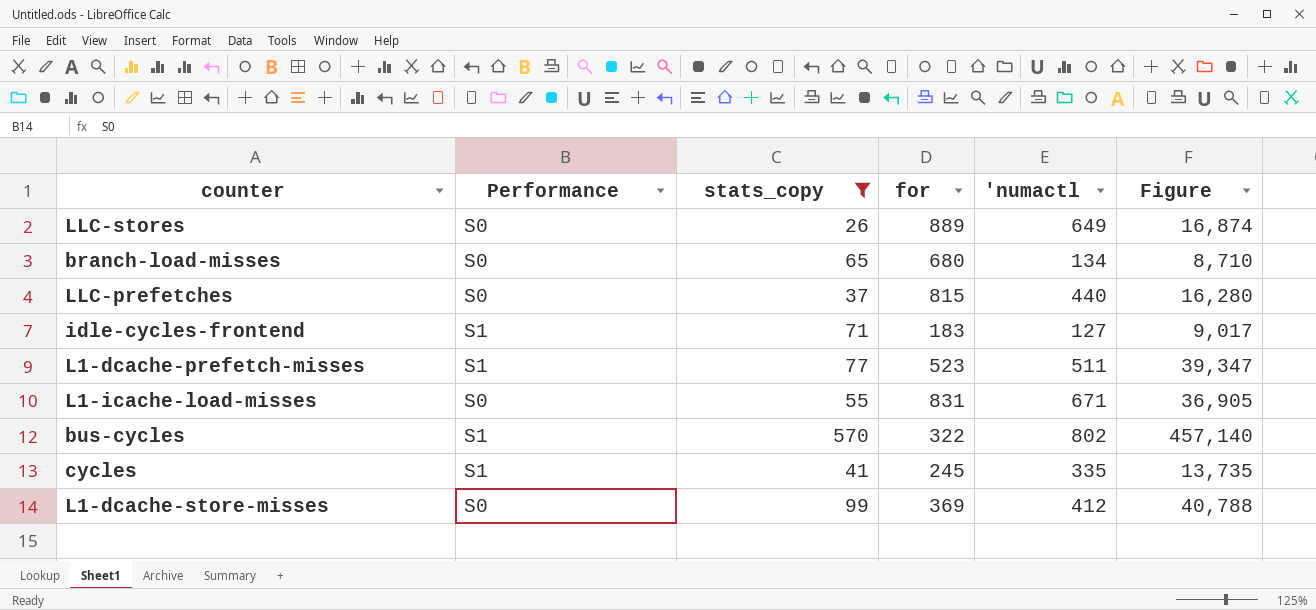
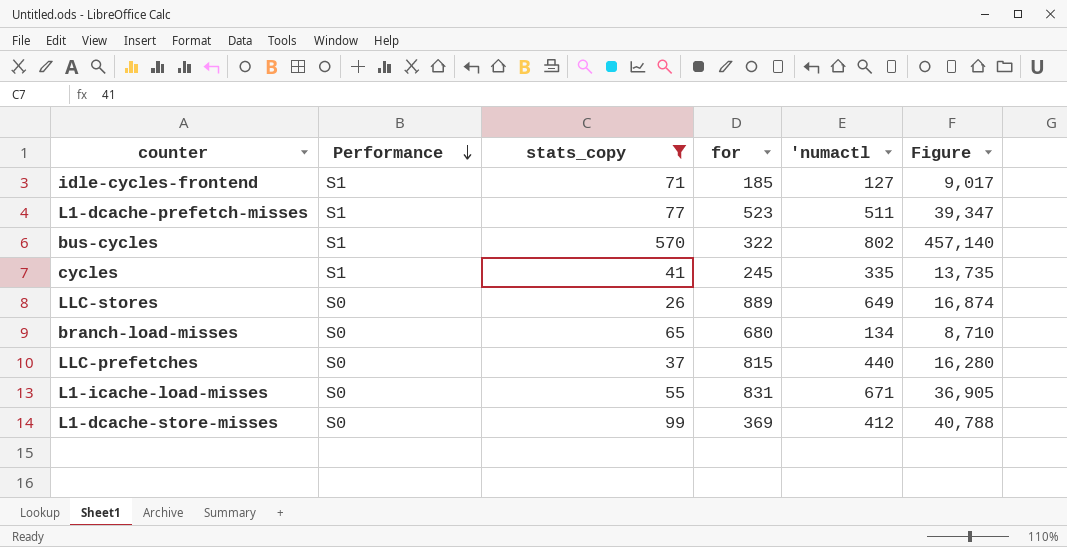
row order: none -> Performance descending
idle-cycles-frontend | for: 183 -> 185

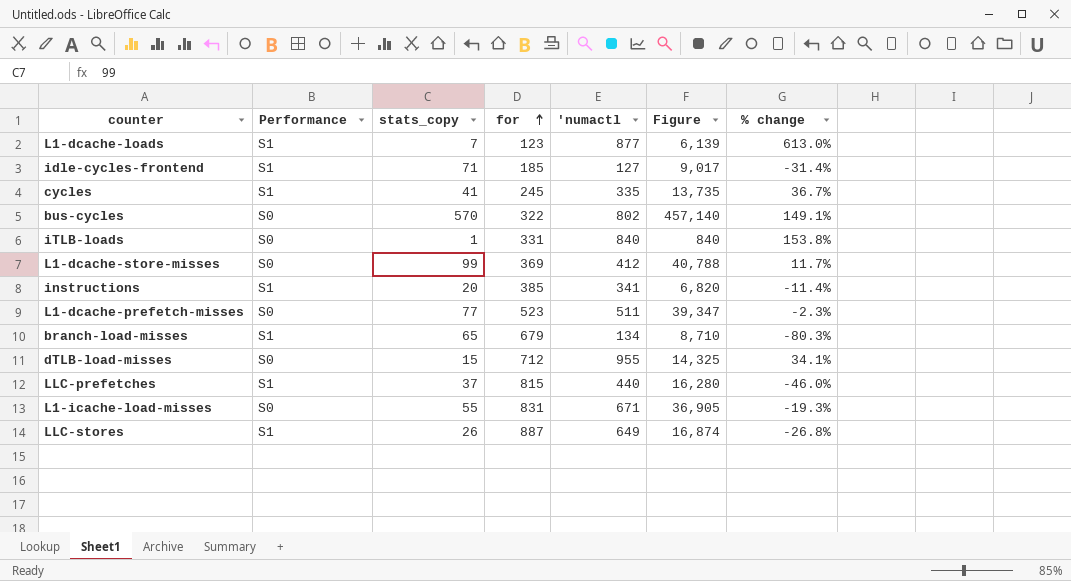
filter: stats_copy >= 26 -> none
row order: Performance descending -> for ascending
column % change | formula: none -> (['numactl] - [for]) / [for]
bus-cycles | Performance: S1 -> S0
L1-dcache-prefetch-misses | Performance: S1 -> S0
branch-load-misses | Performance: S0 -> S1
branch-load-misses | for: 680 -> 679
LLC-prefetches | Performance: S0 -> S1
LLC-stores | Performance: S0 -> S1
LLC-stores | for: 889 -> 887

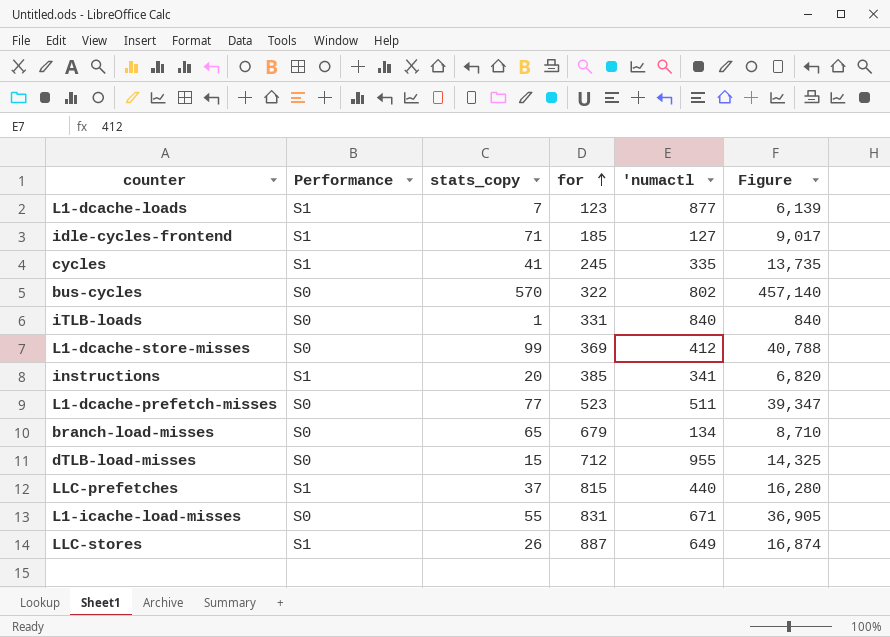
column % change | formula: (['numactl] - [for]) / [for] -> none
branch-load-misses | Performance: S1 -> S0

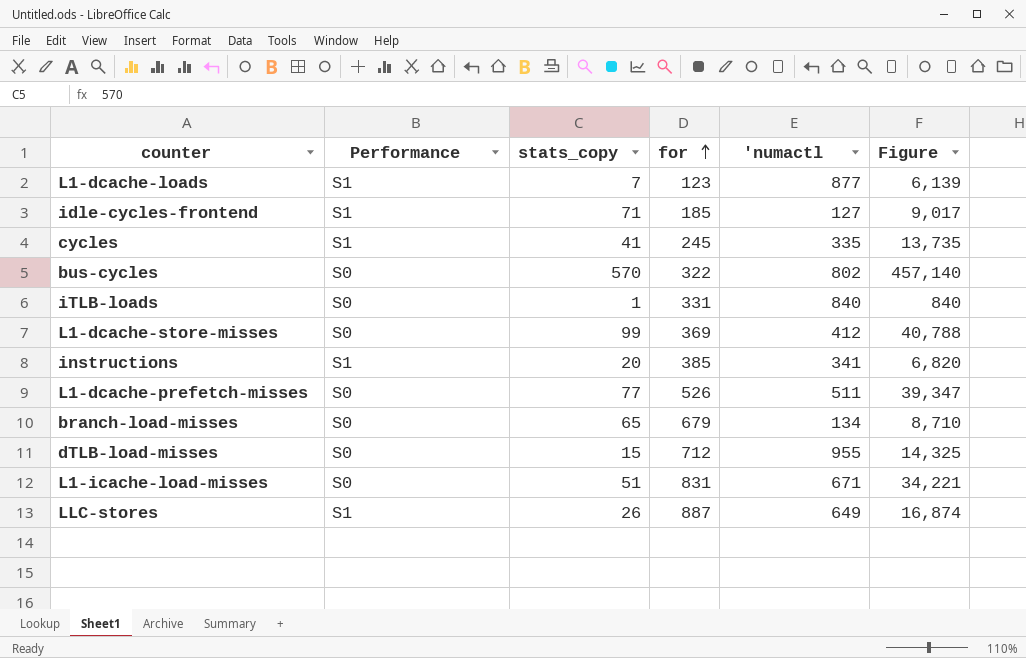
row LLC-prefetches: S1 | 37 | 815 | 440 | 16,280 -> none
L1-dcache-prefetch-misses | for: 523 -> 526
L1-icache-load-misses | stats_copy: 55 -> 51
L1-icache-load-misses | Figure: 36,905 -> 34,221

